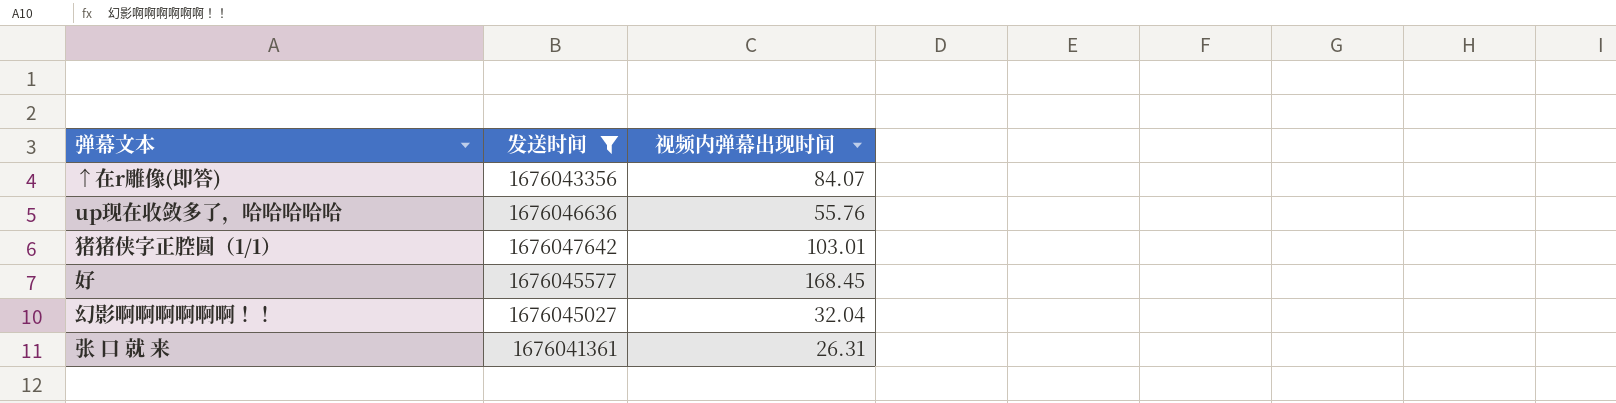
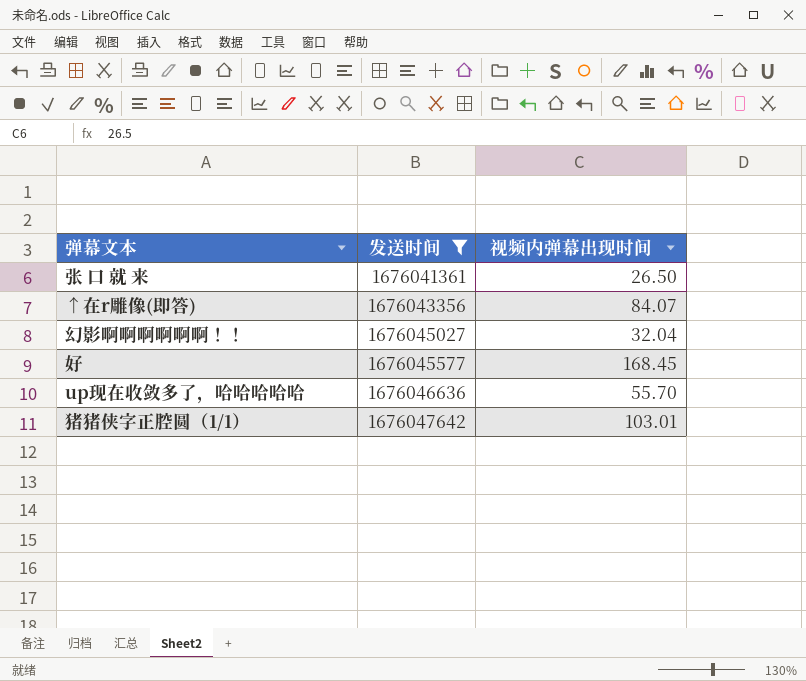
row order: none -> 发送时间 ascending
张 口 就 来 | 视频内弹幕出现时间: 26.31 -> 26.50
up现在收敛多了，哈哈哈哈哈 | 视频内弹幕出现时间: 55.76 -> 55.70

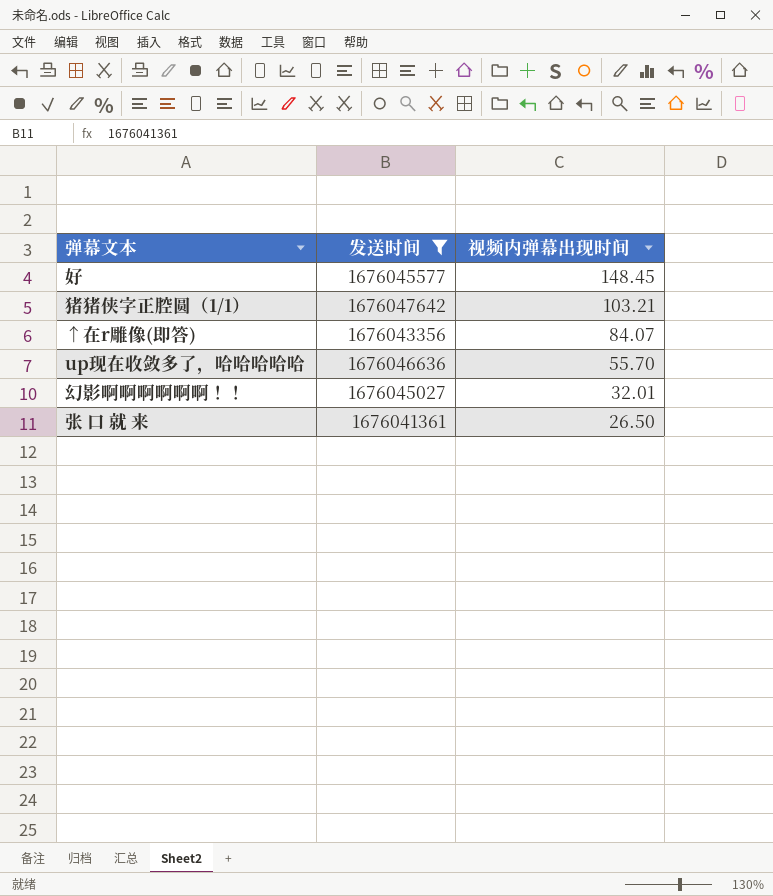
row order: 发送时间 ascending -> 视频内弹幕出现时间 descending
好 | 视频内弹幕出现时间: 168.45 -> 148.45
猪猪侠字正腔圆（1/1） | 视频内弹幕出现时间: 103.01 -> 103.21
幻影啊啊啊啊啊啊！！ | 视频内弹幕出现时间: 32.04 -> 32.01

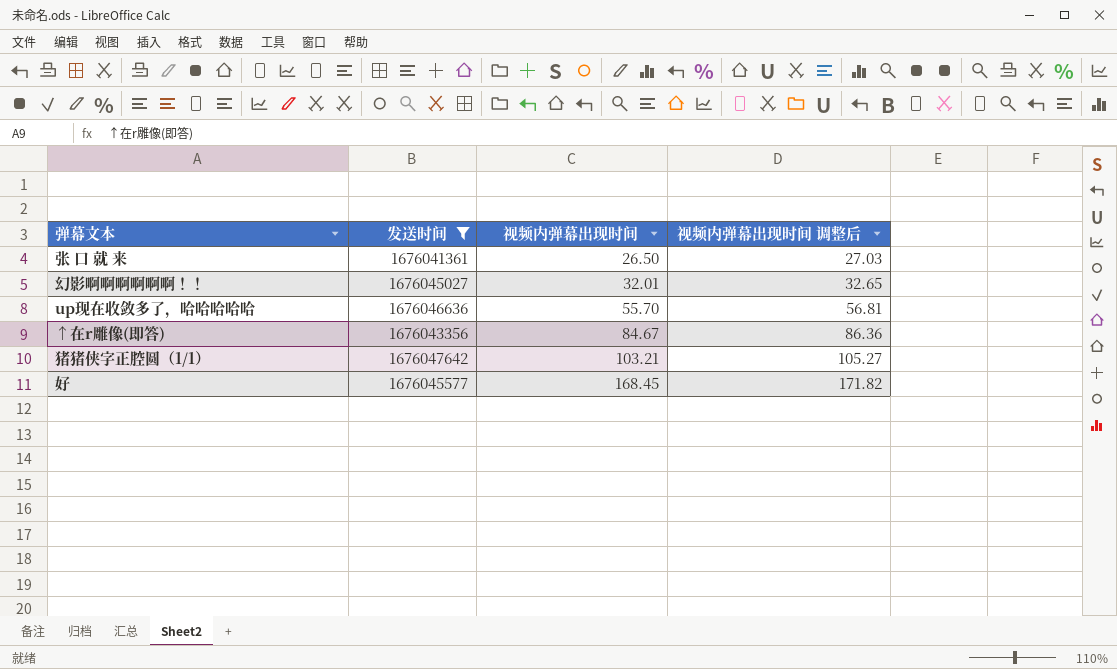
row order: 视频内弹幕出现时间 descending -> 视频内弹幕出现时间 ascending
column 视频内弹幕出现时间 调整后 | formula: none -> [视频内弹幕出现时间] * 1.02
↑在r雕像(即答) | 视频内弹幕出现时间: 84.07 -> 84.67
好 | 视频内弹幕出现时间: 148.45 -> 168.45

